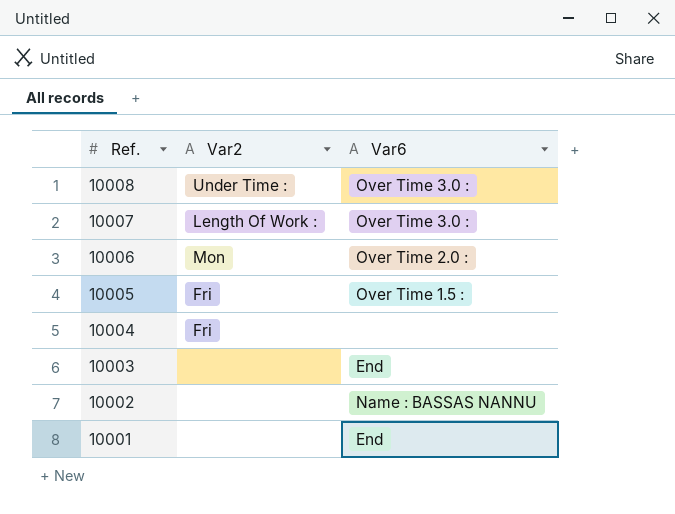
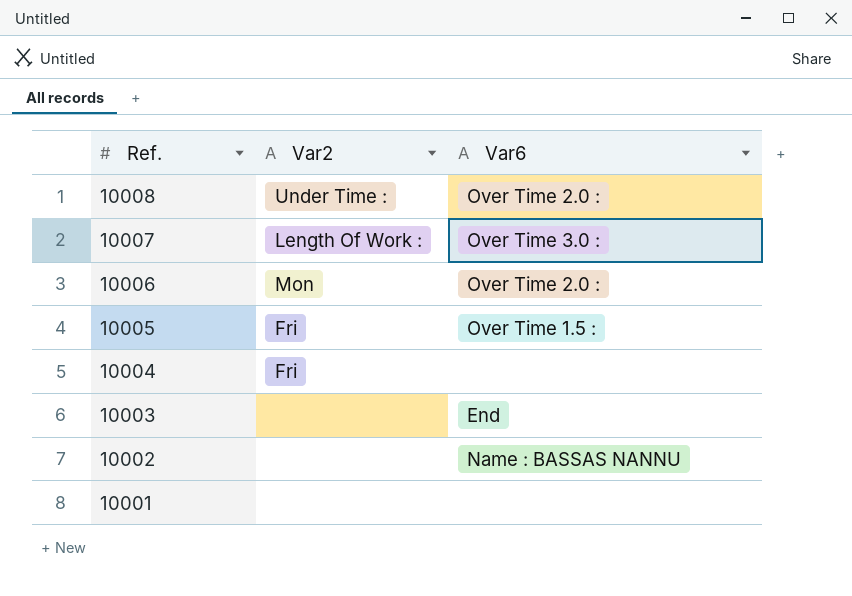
10008 | Var6: Over Time 3.0 : -> Over Time 2.0 :
10001 | Var6: End -> none

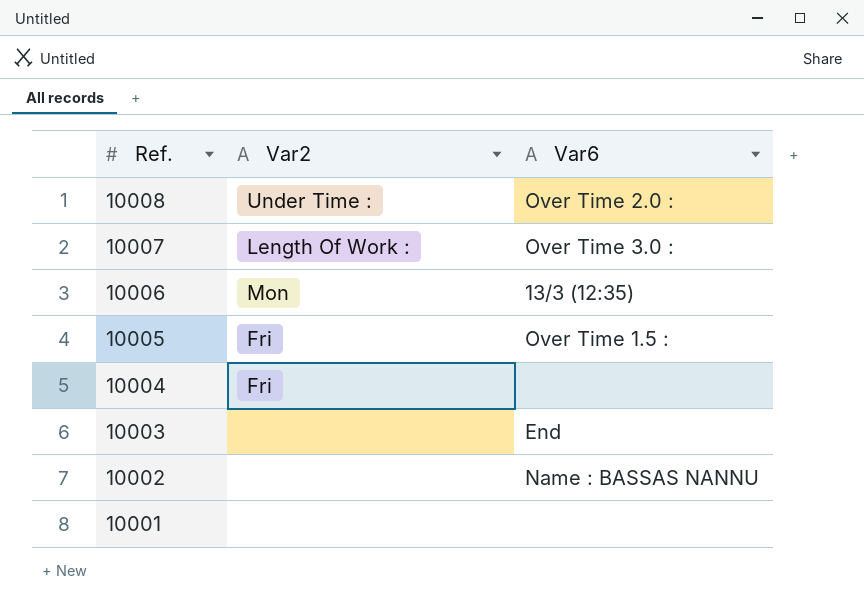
10006 | Var6: Over Time 2.0 : -> 13/3 (12:35)

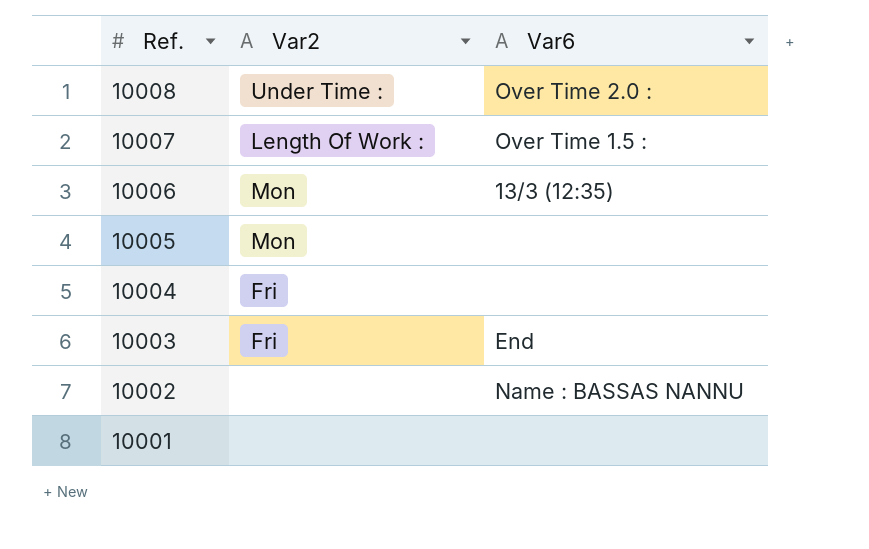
10007 | Var6: Over Time 3.0 : -> Over Time 1.5 :
10005 | Var2: Fri -> Mon
10005 | Var6: Over Time 1.5 : -> none
10003 | Var2: none -> Fri

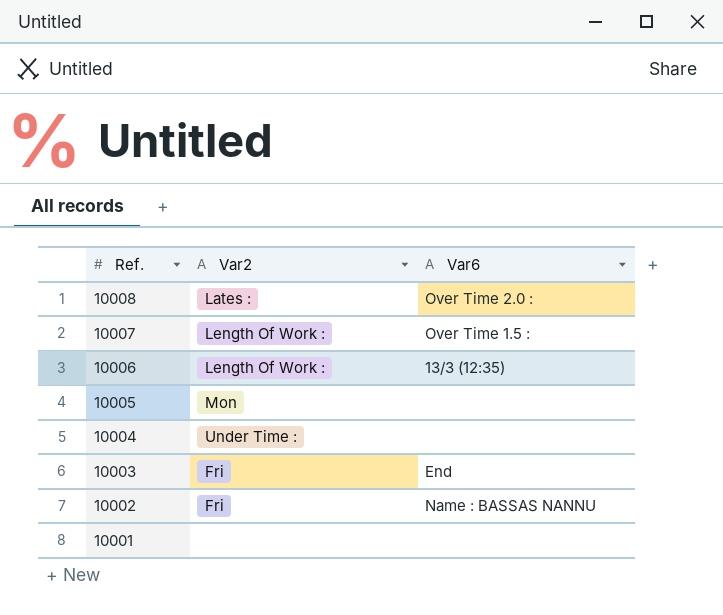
10008 | Var2: Under Time : -> Lates :
10006 | Var2: Mon -> Length Of Work :
10004 | Var2: Fri -> Under Time :
10002 | Var2: none -> Fri

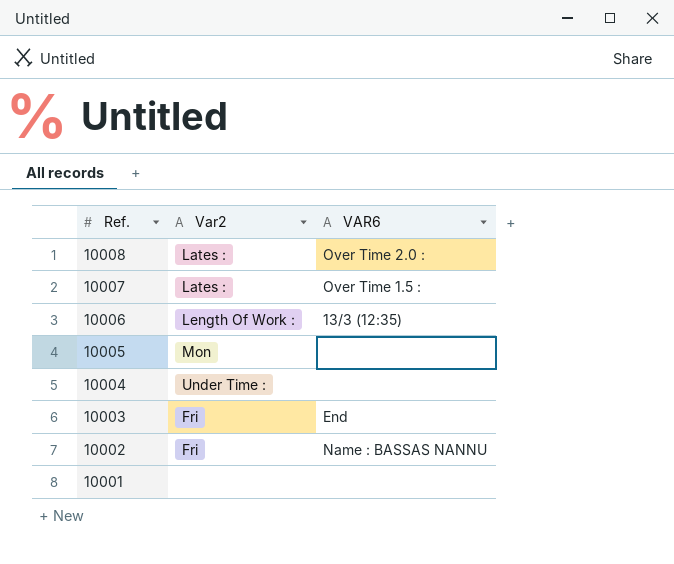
column name: Var6 -> VAR6
10007 | Var2: Length Of Work : -> Lates :

